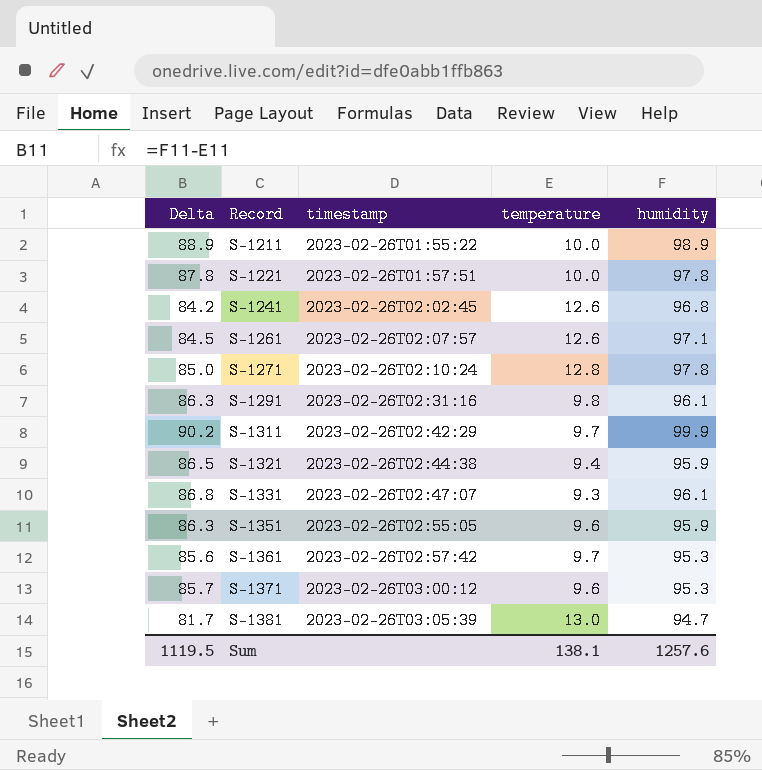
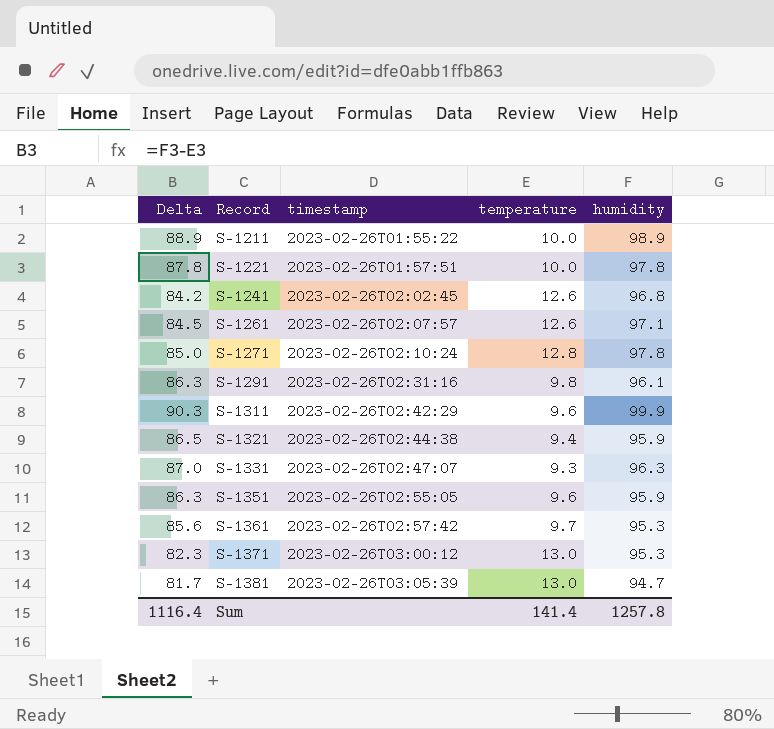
S-1311 | Delta: 90.2 -> 90.3
S-1311 | temperature: 9.7 -> 9.6
S-1331 | Delta: 86.8 -> 87.0
S-1331 | humidity: 96.1 -> 96.3
S-1371 | Delta: 85.7 -> 82.3
S-1371 | temperature: 9.6 -> 13.0
Sum | Delta: 1119.5 -> 1116.4
Sum | temperature: 138.1 -> 141.4
Sum | humidity: 1257.6 -> 1257.8

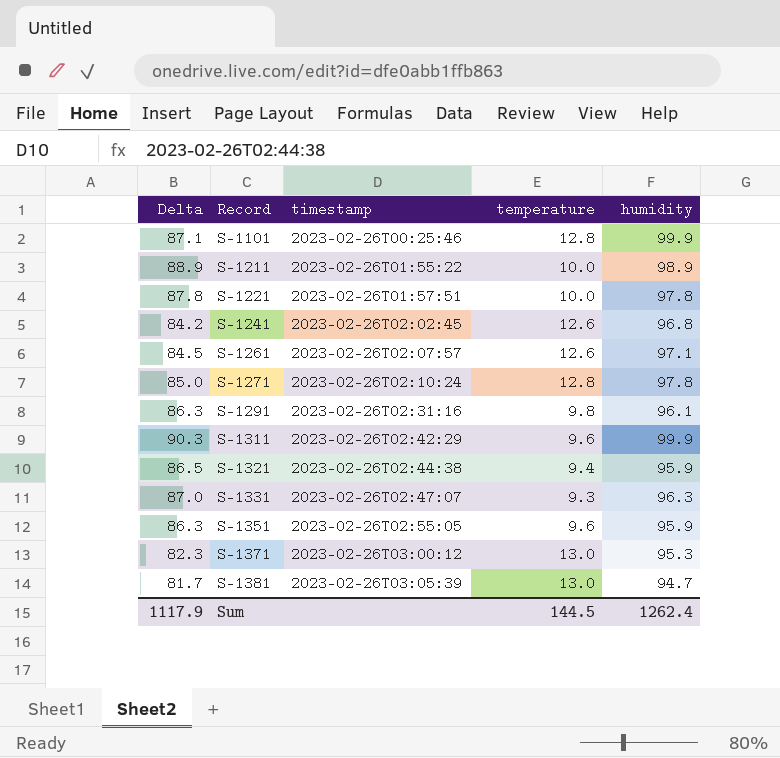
row S-1361: 85.6 | 2023-02-26T02:57:42 | 9.7 | 95.3 -> none
row S-1101: none -> 87.1 | 2023-02-26T00:25:46 | 12.8 | 99.9
Sum | Delta: 1116.4 -> 1117.9
Sum | temperature: 141.4 -> 144.5
Sum | humidity: 1257.8 -> 1262.4

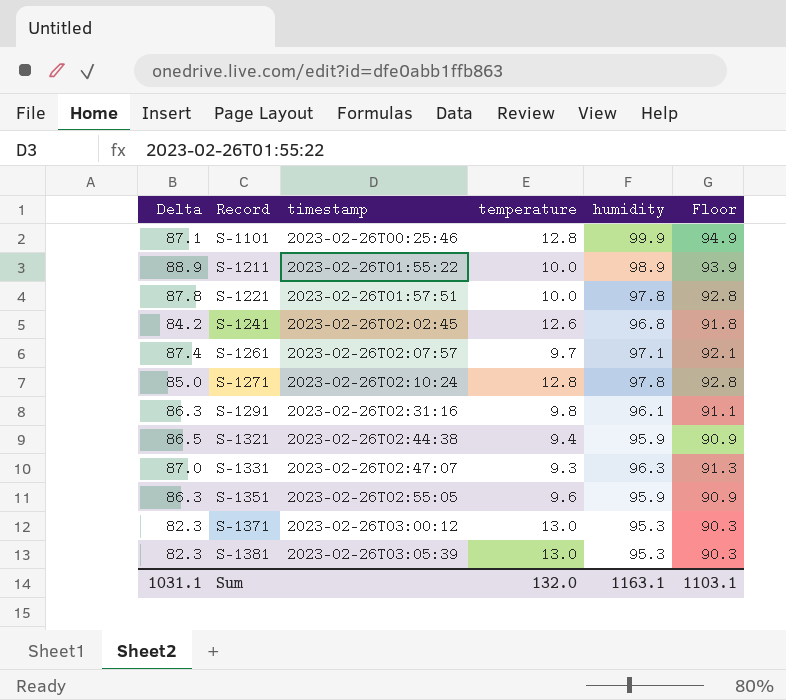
column Floor | formula: none -> [humidity] - 5
row S-1311: 90.3 | 2023-02-26T02:42:29 | 9.6 | 99.9 -> none
S-1261 | Delta: 84.5 -> 87.4
S-1261 | temperature: 12.6 -> 9.7
S-1381 | Delta: 81.7 -> 82.3
S-1381 | humidity: 94.7 -> 95.3
Sum | Delta: 1117.9 -> 1031.1
Sum | temperature: 144.5 -> 132.0
Sum | humidity: 1262.4 -> 1163.1

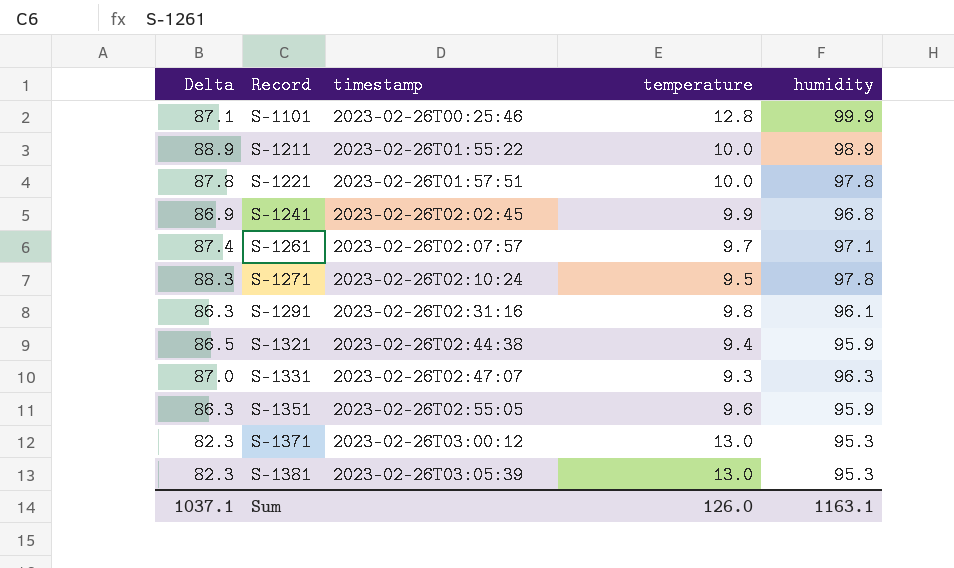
column Floor | formula: [humidity] - 5 -> none
S-1241 | Delta: 84.2 -> 86.9
S-1241 | temperature: 12.6 -> 9.9
S-1271 | Delta: 85.0 -> 88.3
S-1271 | temperature: 12.8 -> 9.5
Sum | Delta: 1031.1 -> 1037.1
Sum | temperature: 132.0 -> 126.0

